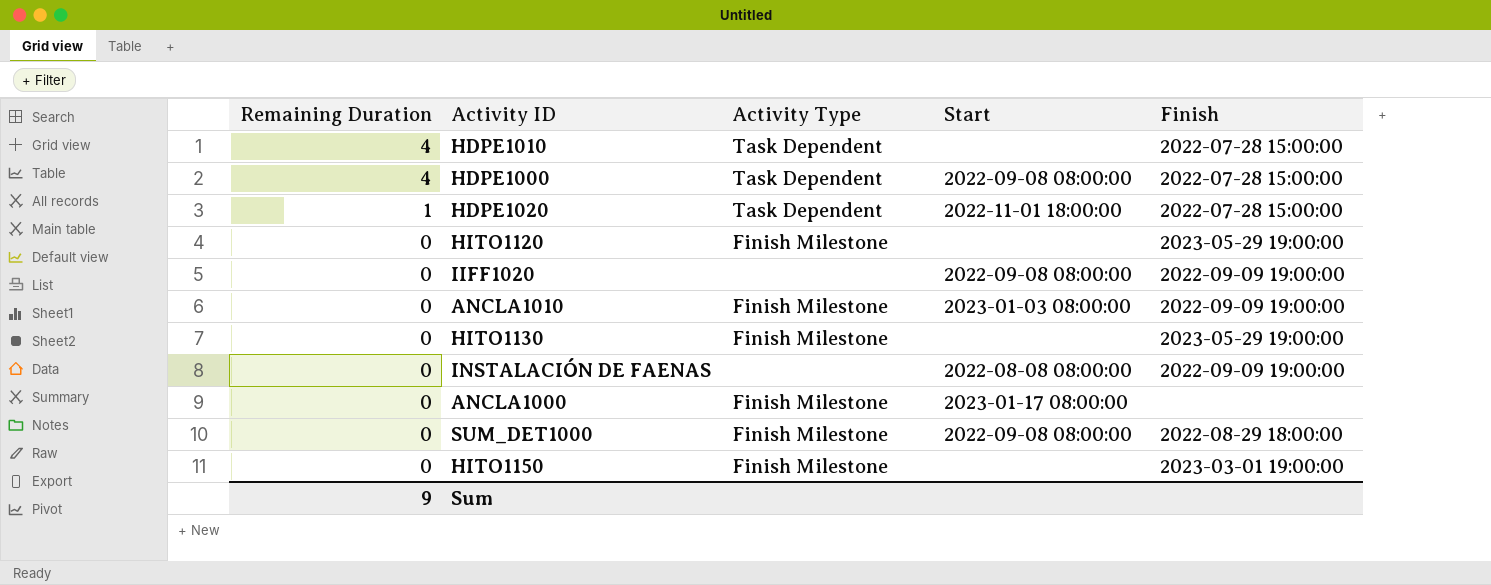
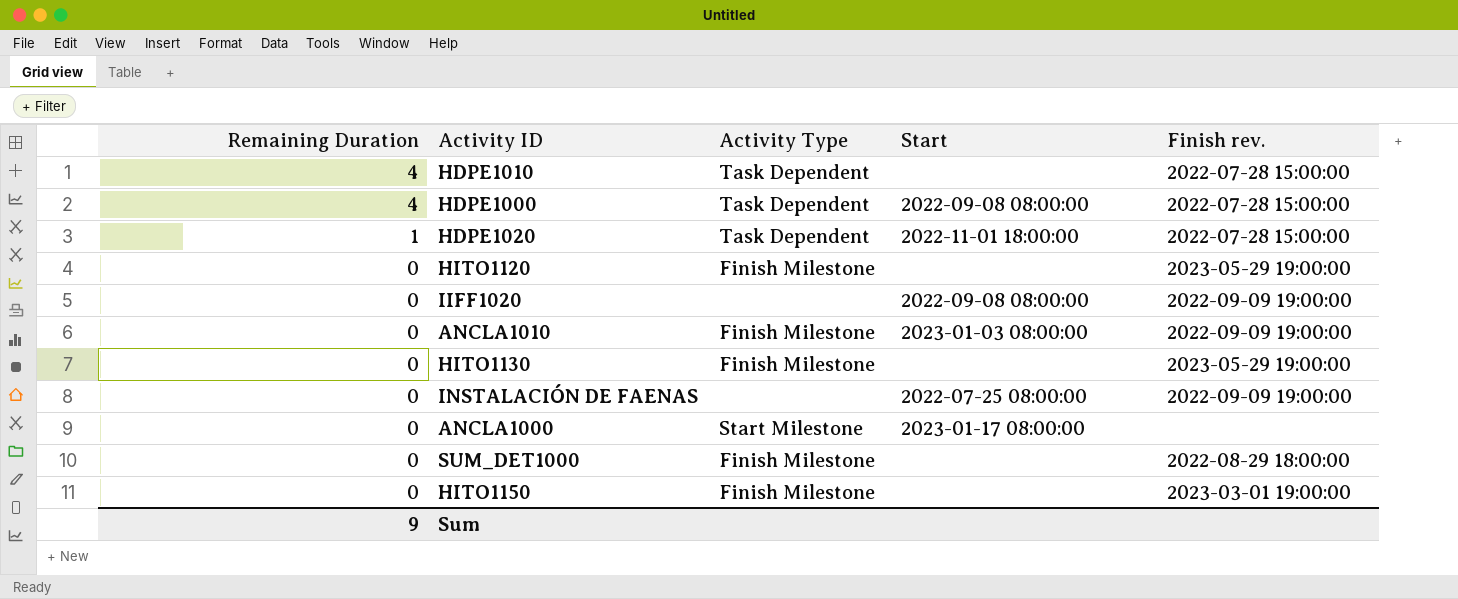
column name: Finish -> Finish rev.
INSTALACIÓN DE FAENAS | Start: 2022-08-08 08:00:00 -> 2022-07-25 08:00:00
ANCLA1000 | Activity Type: Finish Milestone -> Start Milestone
SUM_DET1000 | Start: 2022-09-08 08:00:00 -> none

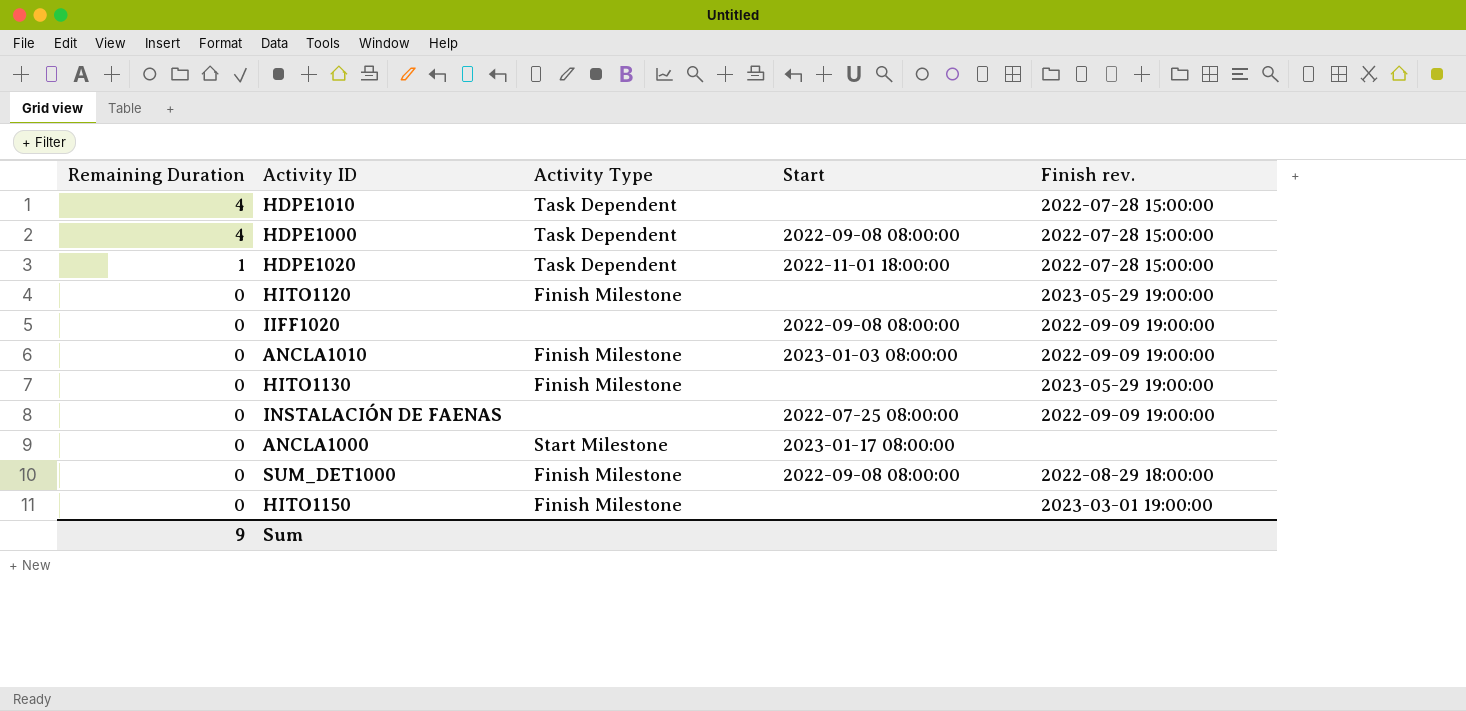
SUM_DET1000 | Start: none -> 2022-09-08 08:00:00

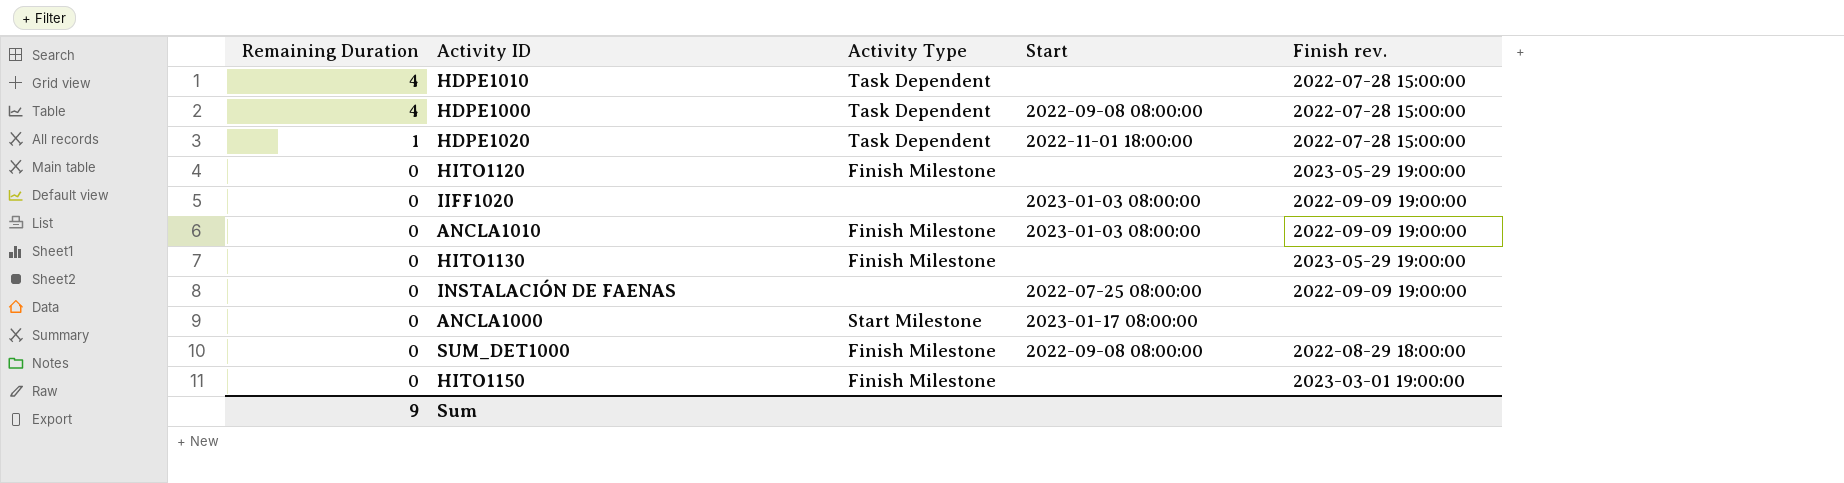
IIFF1020 | Start: 2022-09-08 08:00:00 -> 2023-01-03 08:00:00

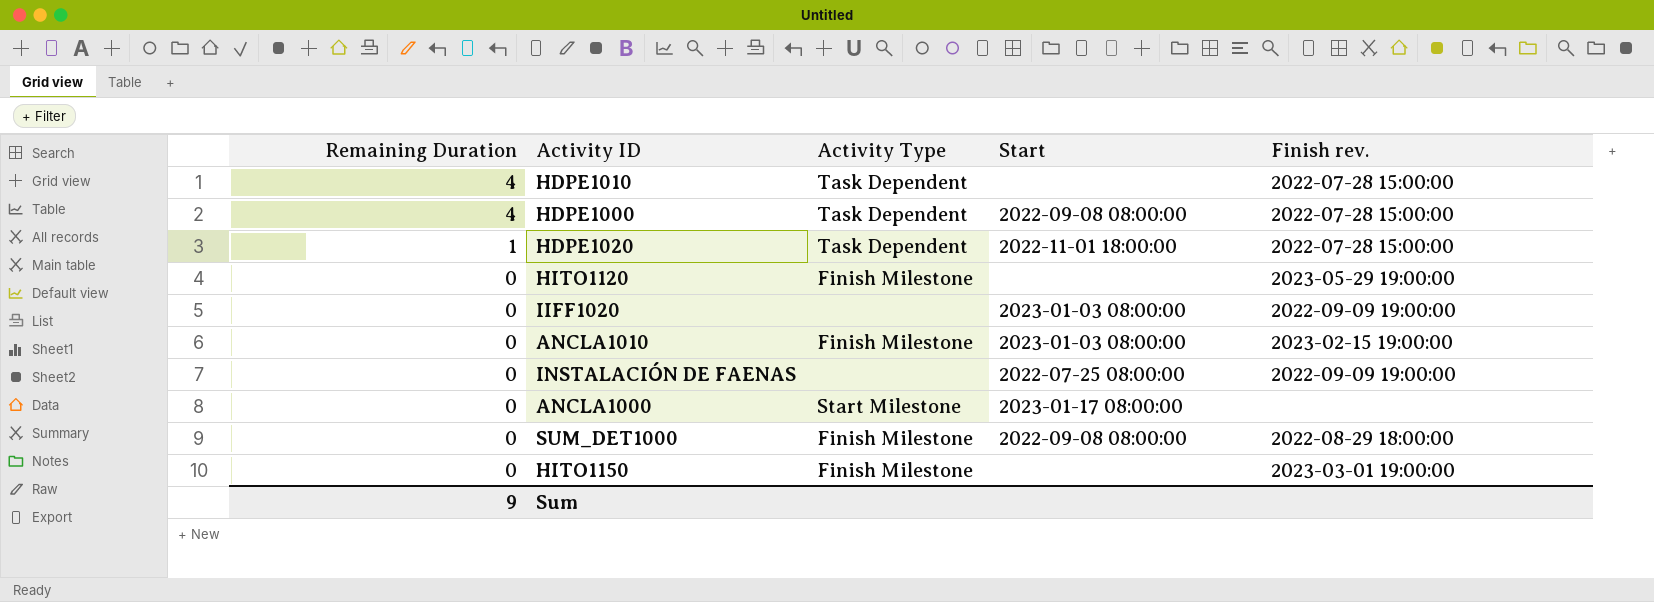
row HITO1130: 0 | Finish Milestone | none | 2023-05-29 19:00:00 -> none
ANCLA1010 | Finish rev.: 2022-09-09 19:00:00 -> 2023-02-15 19:00:00

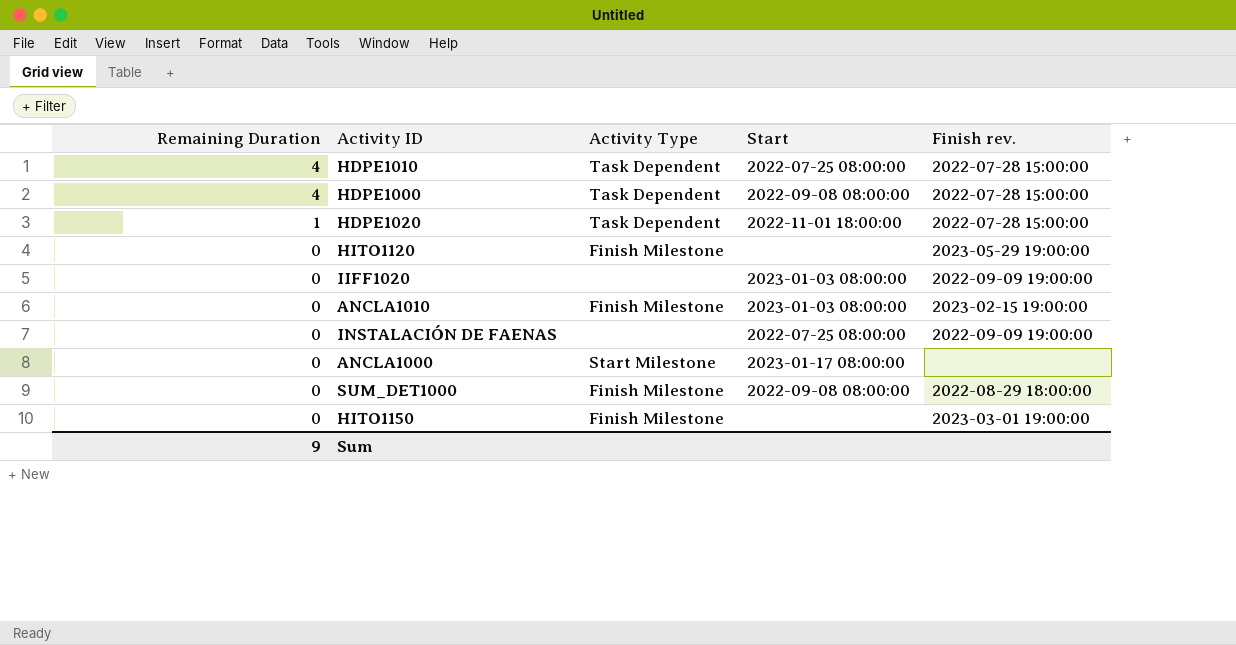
HDPE1010 | Start: none -> 2022-07-25 08:00:00

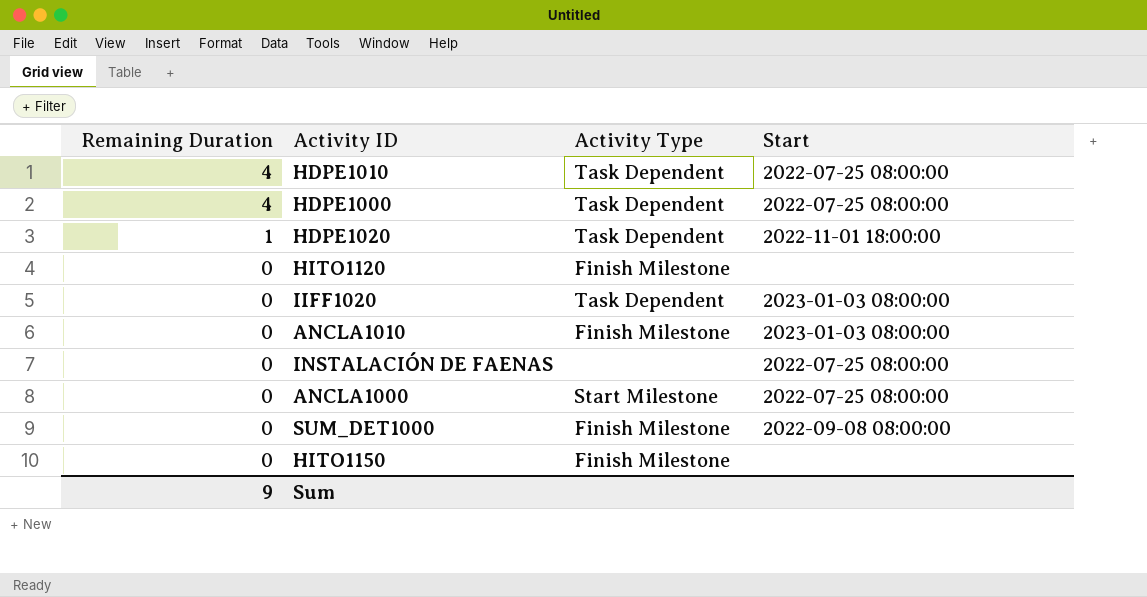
column Finish rev. | position: 5 -> none
HDPE1000 | Start: 2022-09-08 08:00:00 -> 2022-07-25 08:00:00
IIFF1020 | Activity Type: none -> Task Dependent
ANCLA1000 | Start: 2023-01-17 08:00:00 -> 2022-07-25 08:00:00

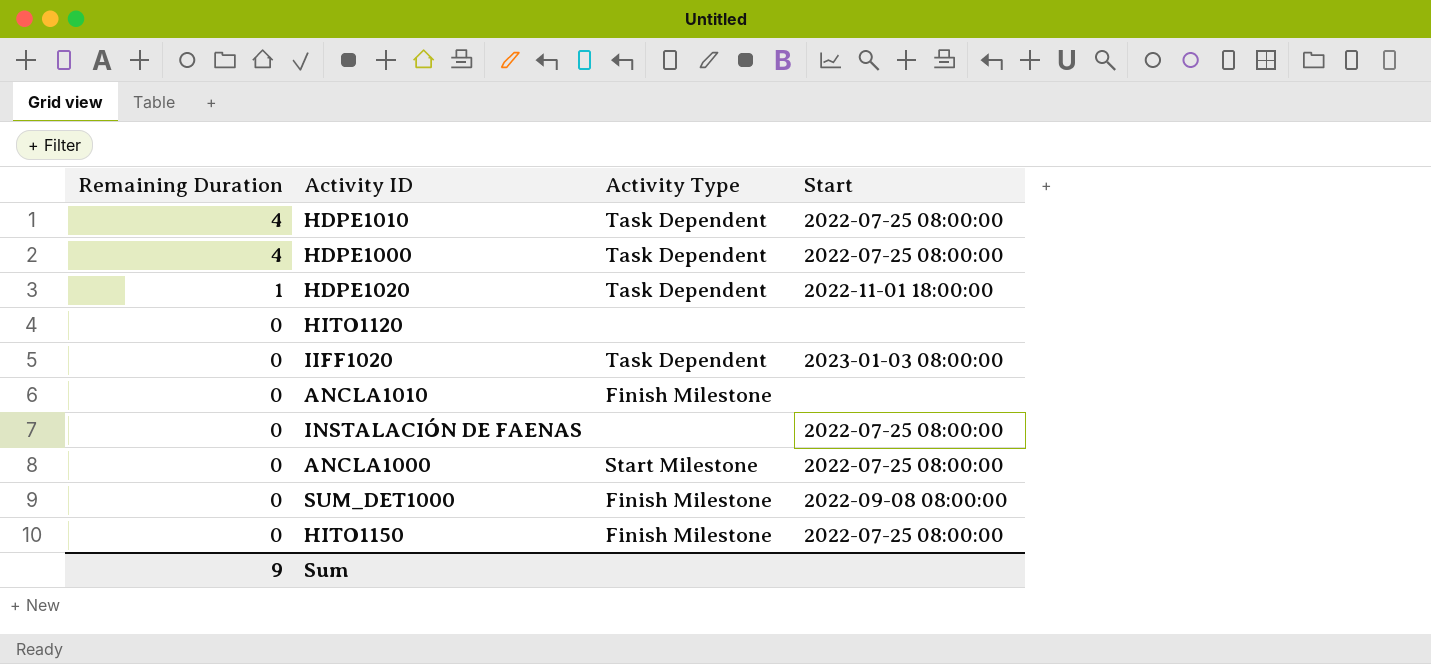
HITO1120 | Activity Type: Finish Milestone -> none
ANCLA1010 | Start: 2023-01-03 08:00:00 -> none
HITO1150 | Start: none -> 2022-07-25 08:00:00

